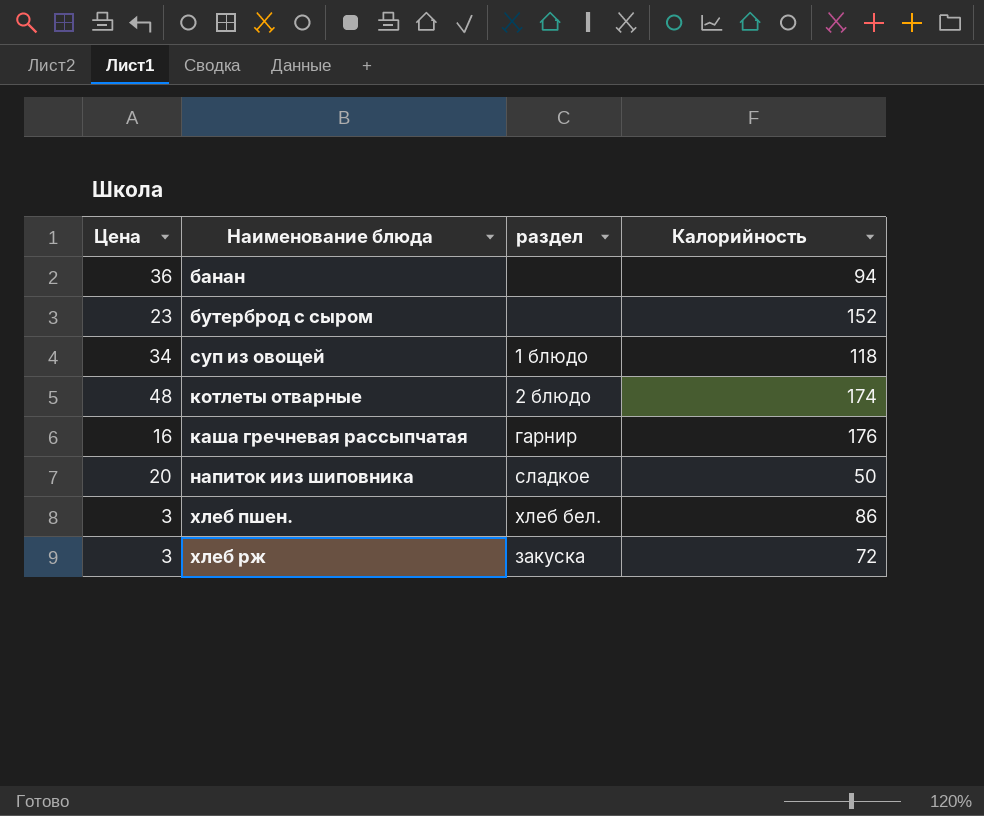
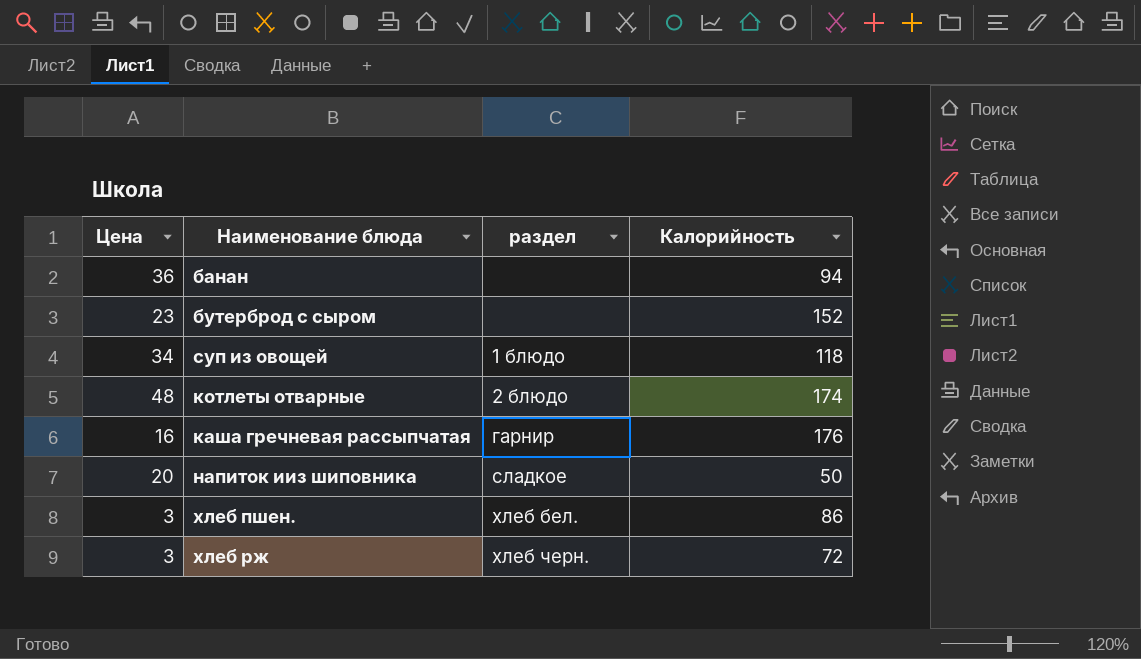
хлеб рж | раздел: закуска -> хлеб черн.

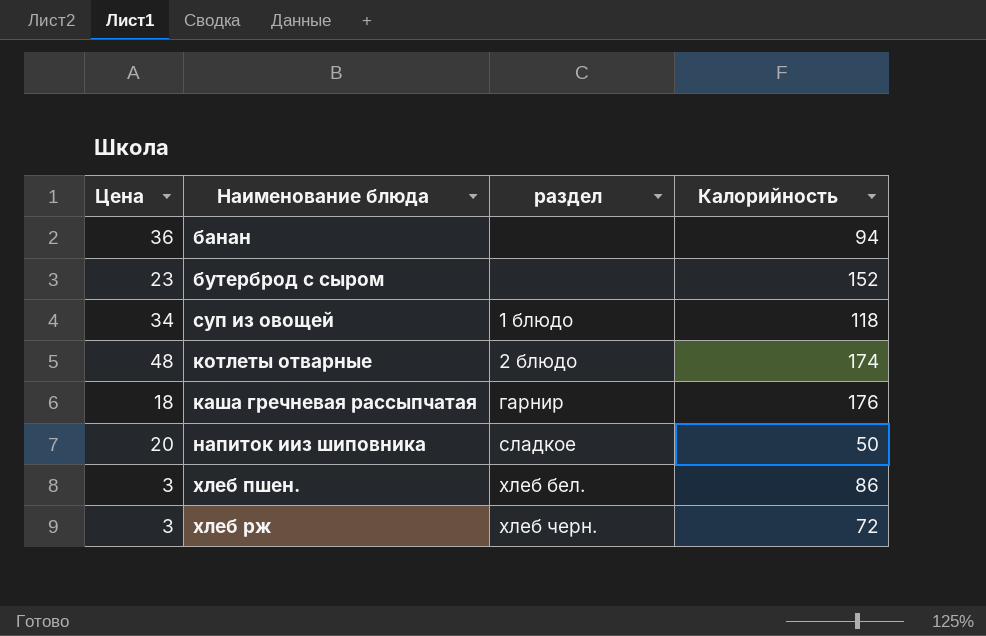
каша гречневая рассыпчатая | Цена: 16 -> 18

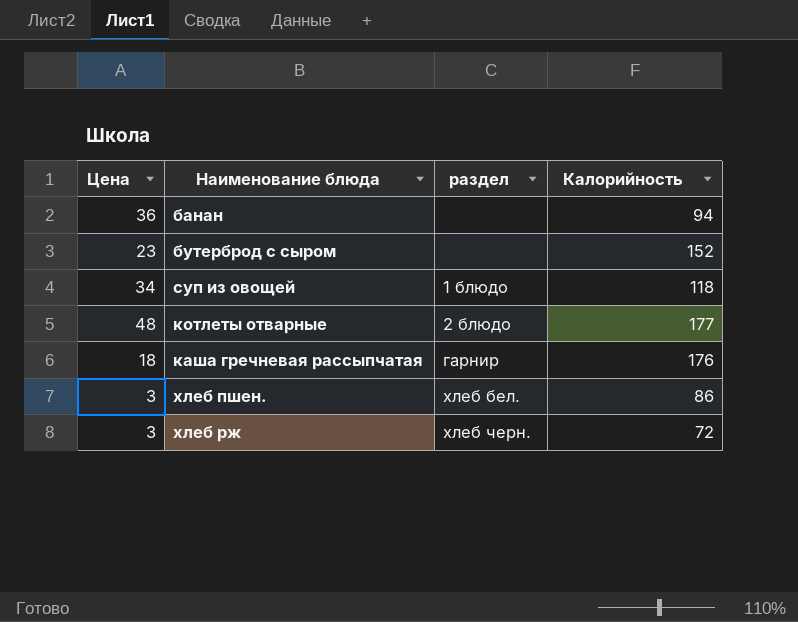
row напиток ииз шиповника: 20 | сладкое | 50 -> none
котлеты отварные | Калорийность: 174 -> 177

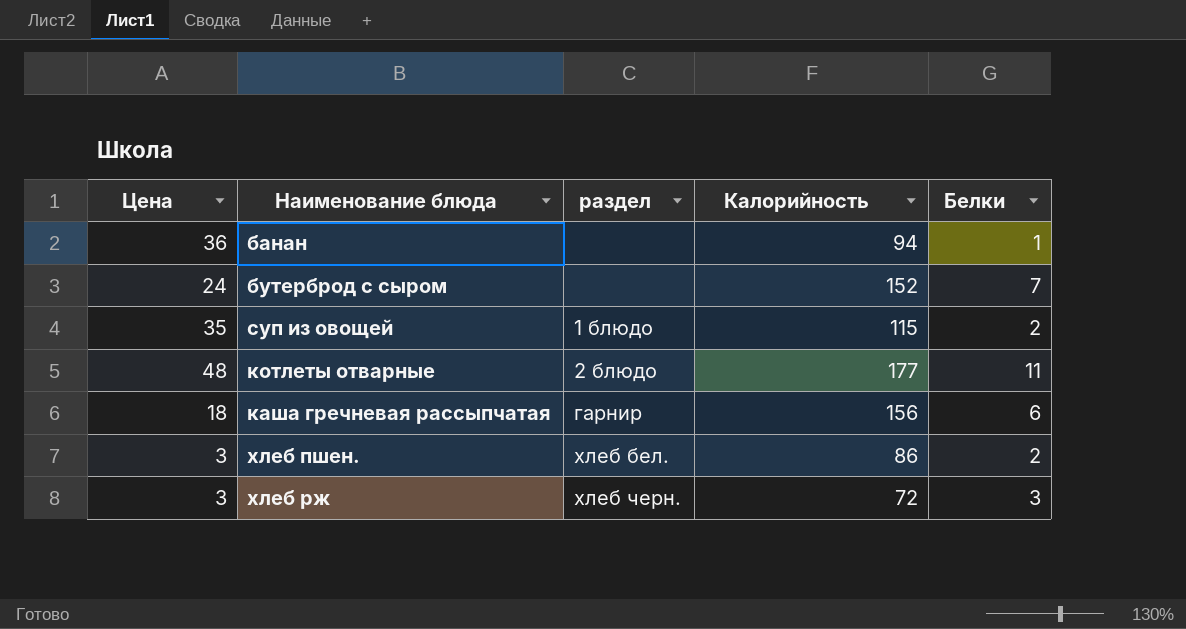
column Белки | position: none -> 5
бутерброд с сыром | Цена: 23 -> 24
суп из овощей | Цена: 34 -> 35
суп из овощей | Калорийность: 118 -> 115
каша гречневая рассыпчатая | Калорийность: 176 -> 156

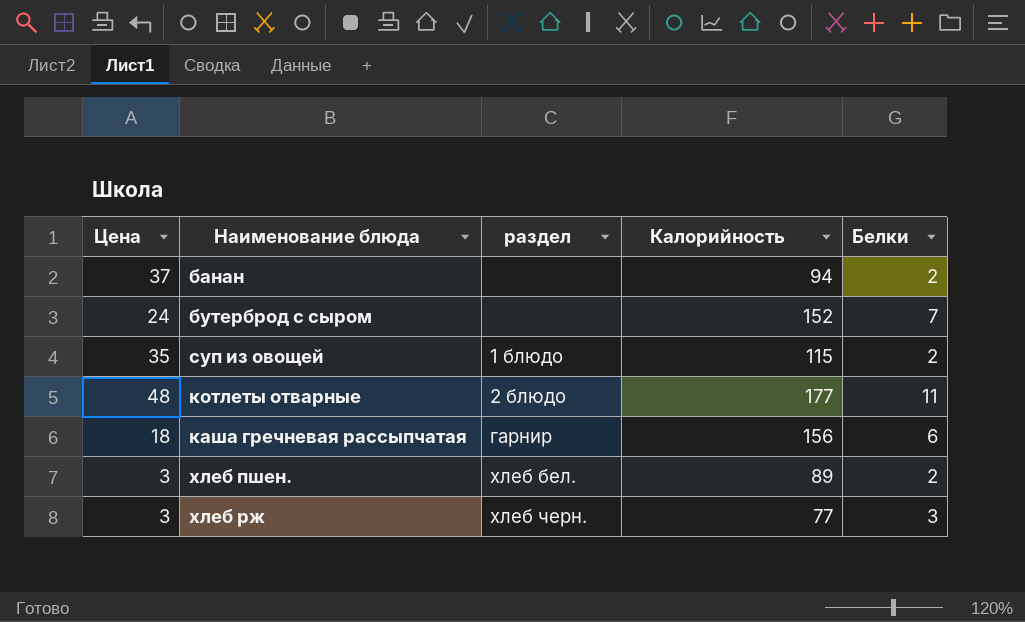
банан | Цена: 36 -> 37
банан | Белки: 1 -> 2
хлеб пшен. | Калорийность: 86 -> 89
хлеб рж | Калорийность: 72 -> 77

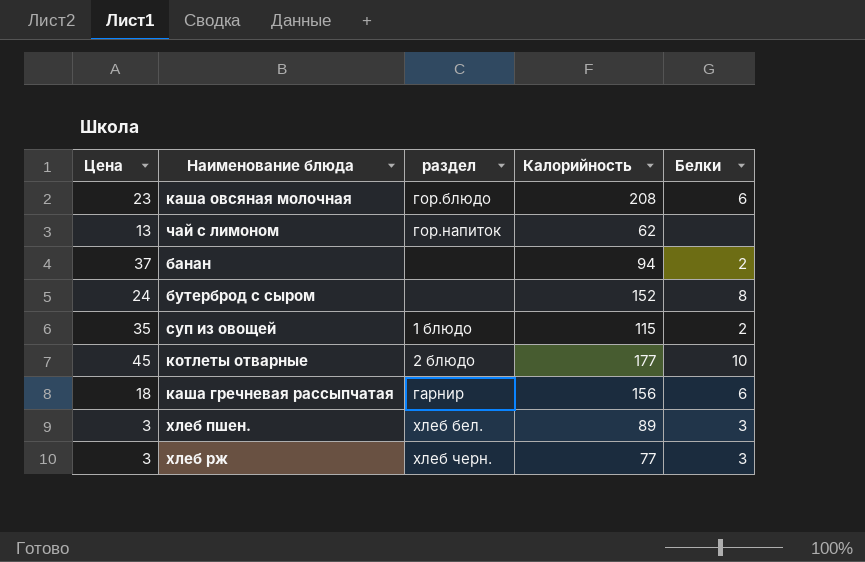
row каша овсяная молочная: none -> 23 | гор.блюдо | 208 | 6
row чай с лимоном: none -> 13 | гор.напиток | 62 | none
бутерброд с сыром | Белки: 7 -> 8
котлеты отварные | Цена: 48 -> 45
котлеты отварные | Белки: 11 -> 10
хлеб пшен. | Белки: 2 -> 3

